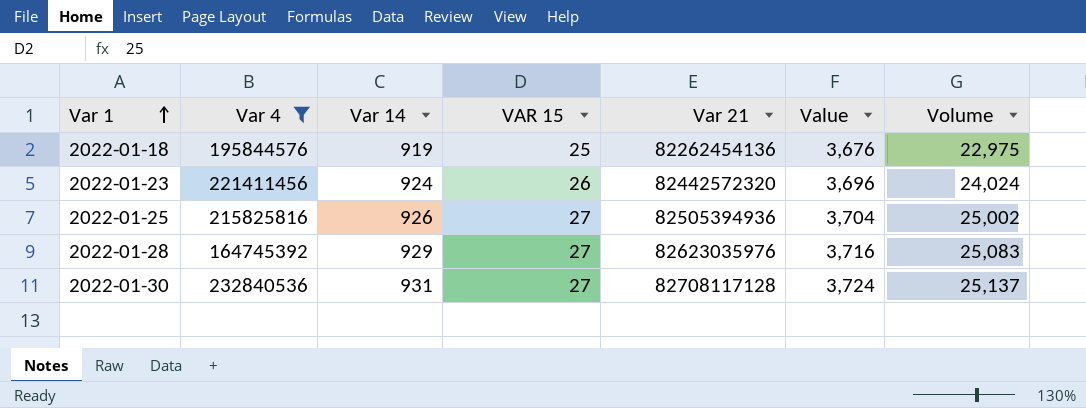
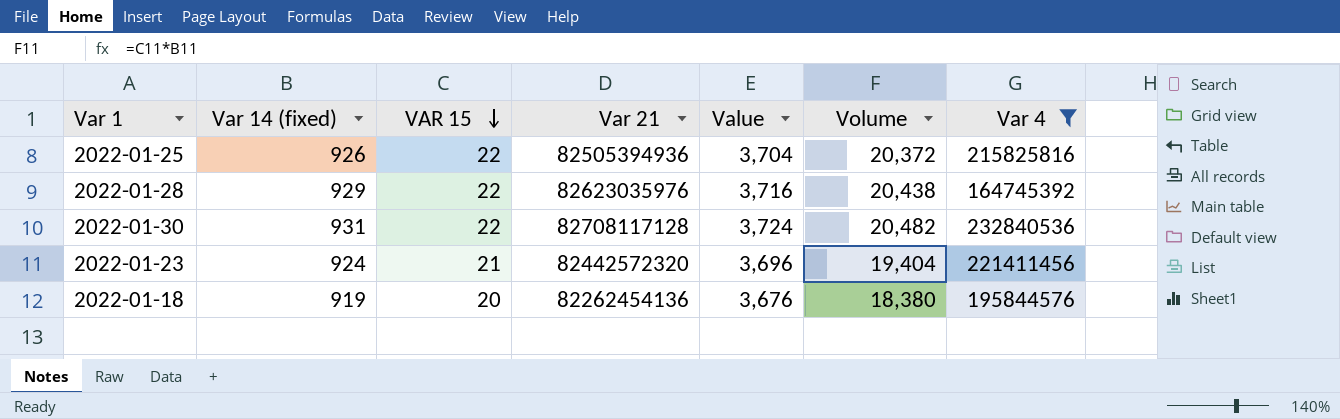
row order: Var 1 ascending -> VAR 15 descending
column name: Var 14 -> Var 14 (fixed)
column Var 4 | position: 2 -> 7
2022-01-25 | VAR 15: 27 -> 22
2022-01-25 | Volume: 25,002 -> 20,372
2022-01-28 | VAR 15: 27 -> 22
2022-01-28 | Volume: 25,083 -> 20,438
2022-01-30 | VAR 15: 27 -> 22
2022-01-30 | Volume: 25,137 -> 20,482
2022-01-23 | VAR 15: 26 -> 21
2022-01-23 | Volume: 24,024 -> 19,404
2022-01-18 | VAR 15: 25 -> 20
2022-01-18 | Volume: 22,975 -> 18,380

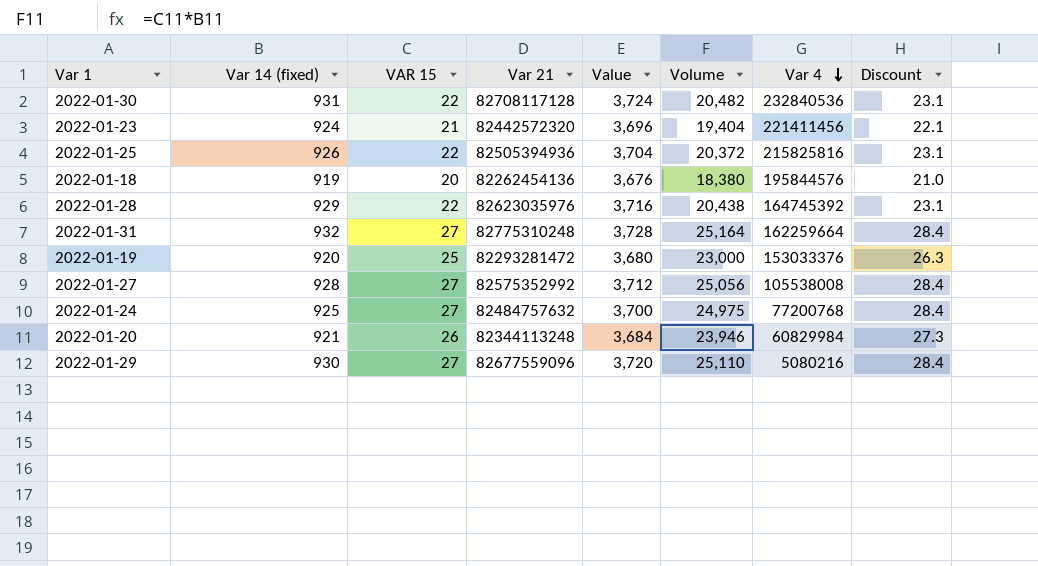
filter: Var 4 >= 164745392 -> none
row order: VAR 15 descending -> Var 4 descending
column Discount | formula: none -> [VAR 15] * 1.05

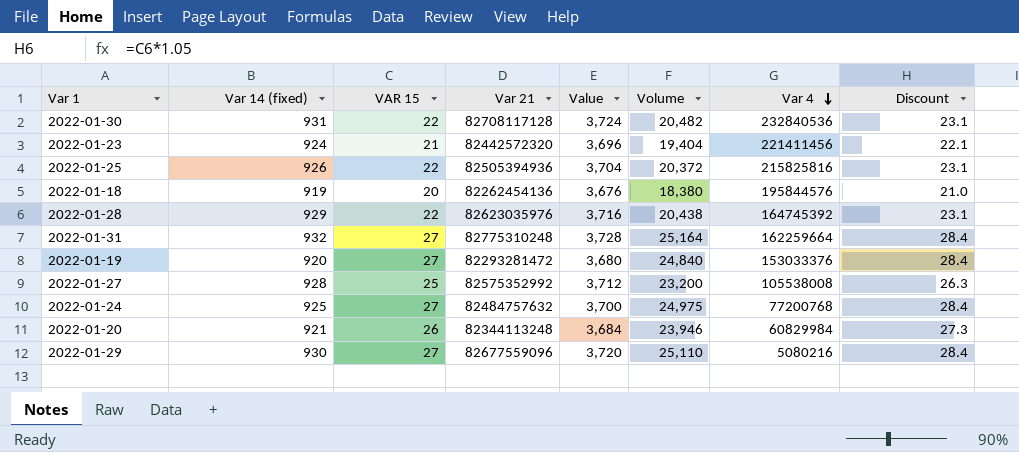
2022-01-19 | VAR 15: 25 -> 27
2022-01-19 | Volume: 23,000 -> 24,840
2022-01-19 | Discount: 26.3 -> 28.4
2022-01-27 | VAR 15: 27 -> 25
2022-01-27 | Volume: 25,056 -> 23,200
2022-01-27 | Discount: 28.4 -> 26.3

